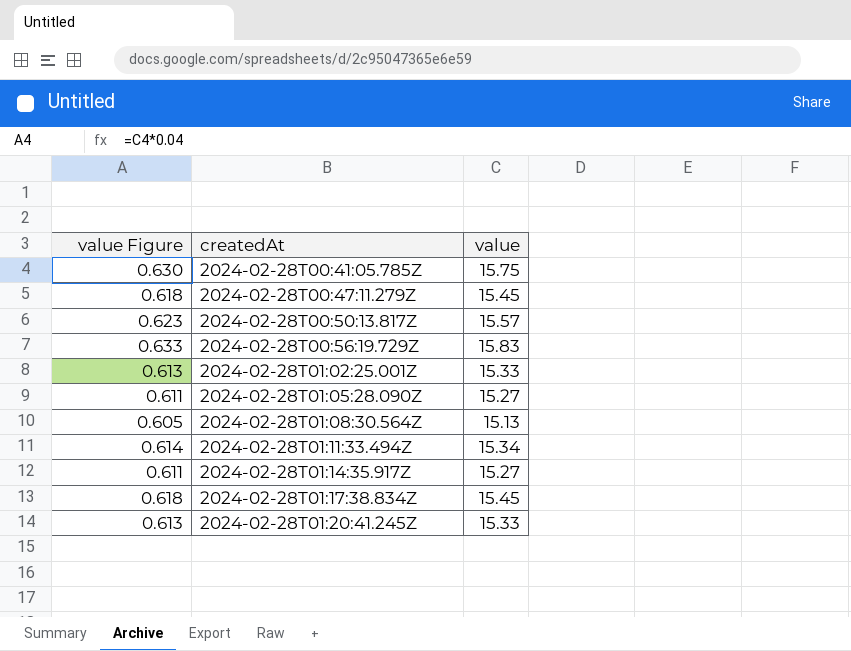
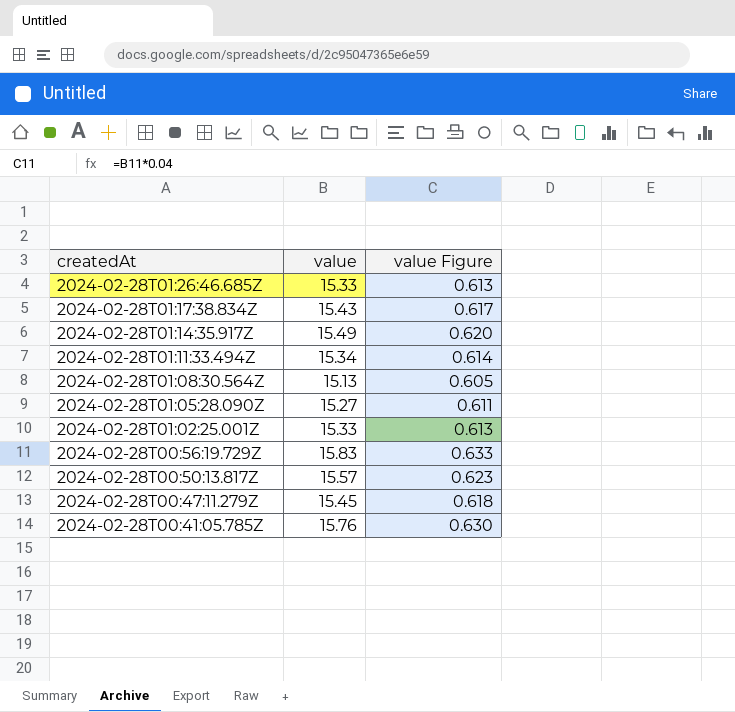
row order: createdAt ascending -> createdAt descending
column value Figure | position: 1 -> 3
row 2024-02-28T01:20:41.245Z: 0.613 | 15.33 -> none
row 2024-02-28T01:26:46.685Z: none -> 15.33 | 0.613
2024-02-28T01:17:38.834Z | value: 15.45 -> 15.43
2024-02-28T01:17:38.834Z | value Figure: 0.618 -> 0.617
2024-02-28T01:14:35.917Z | value: 15.27 -> 15.49
2024-02-28T01:14:35.917Z | value Figure: 0.611 -> 0.620
2024-02-28T00:41:05.785Z | value: 15.75 -> 15.76

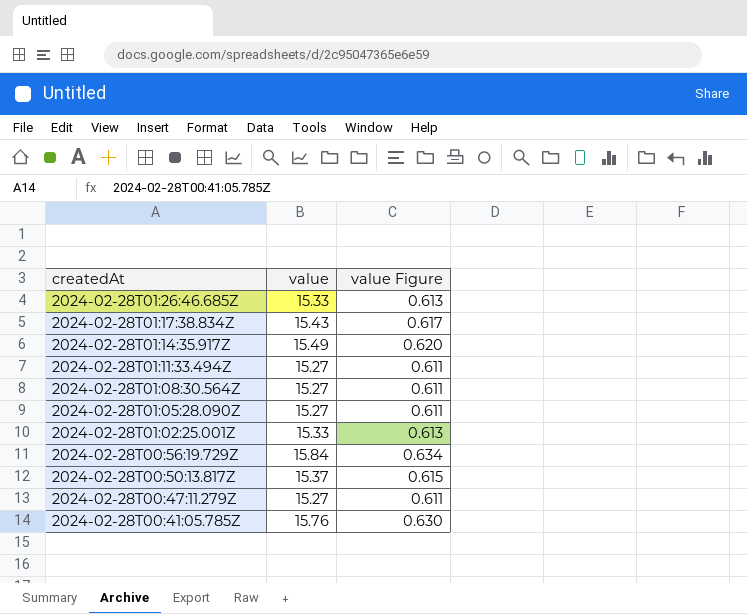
2024-02-28T01:11:33.494Z | value: 15.34 -> 15.27
2024-02-28T01:11:33.494Z | value Figure: 0.614 -> 0.611
2024-02-28T01:08:30.564Z | value: 15.13 -> 15.27
2024-02-28T01:08:30.564Z | value Figure: 0.605 -> 0.611
2024-02-28T00:56:19.729Z | value: 15.83 -> 15.84
2024-02-28T00:56:19.729Z | value Figure: 0.633 -> 0.634
2024-02-28T00:50:13.817Z | value: 15.57 -> 15.37
2024-02-28T00:50:13.817Z | value Figure: 0.623 -> 0.615
2024-02-28T00:47:11.279Z | value: 15.45 -> 15.27
2024-02-28T00:47:11.279Z | value Figure: 0.618 -> 0.611

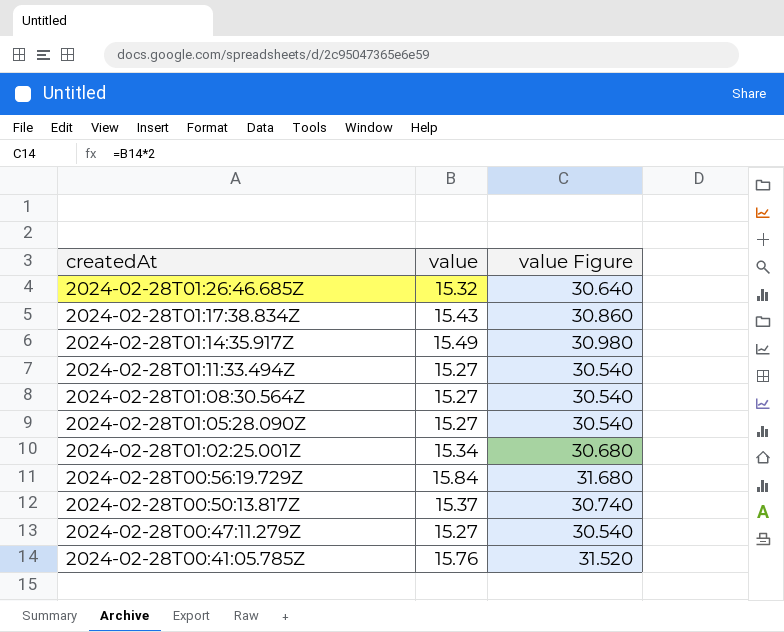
column value Figure | formula: [value] * 0.04 -> [value] * 2
2024-02-28T01:26:46.685Z | value: 15.33 -> 15.32
2024-02-28T01:02:25.001Z | value: 15.33 -> 15.34

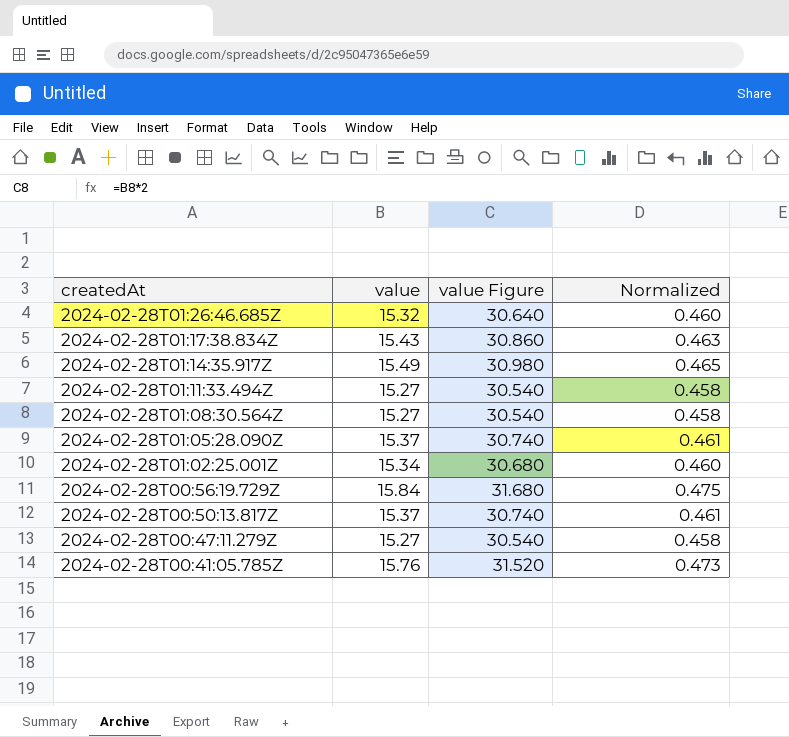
column Normalized | formula: none -> [value] * 0.03
2024-02-28T01:05:28.090Z | value: 15.27 -> 15.37
2024-02-28T01:05:28.090Z | value Figure: 30.540 -> 30.740

